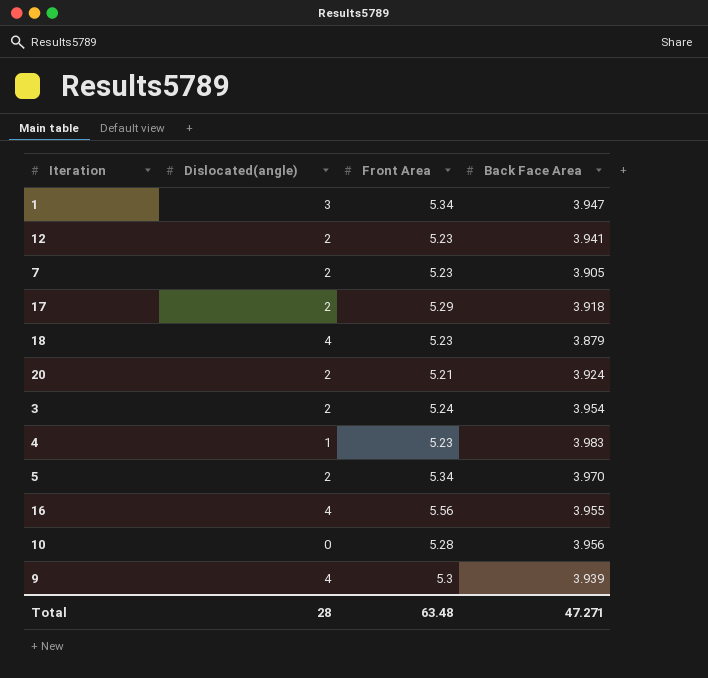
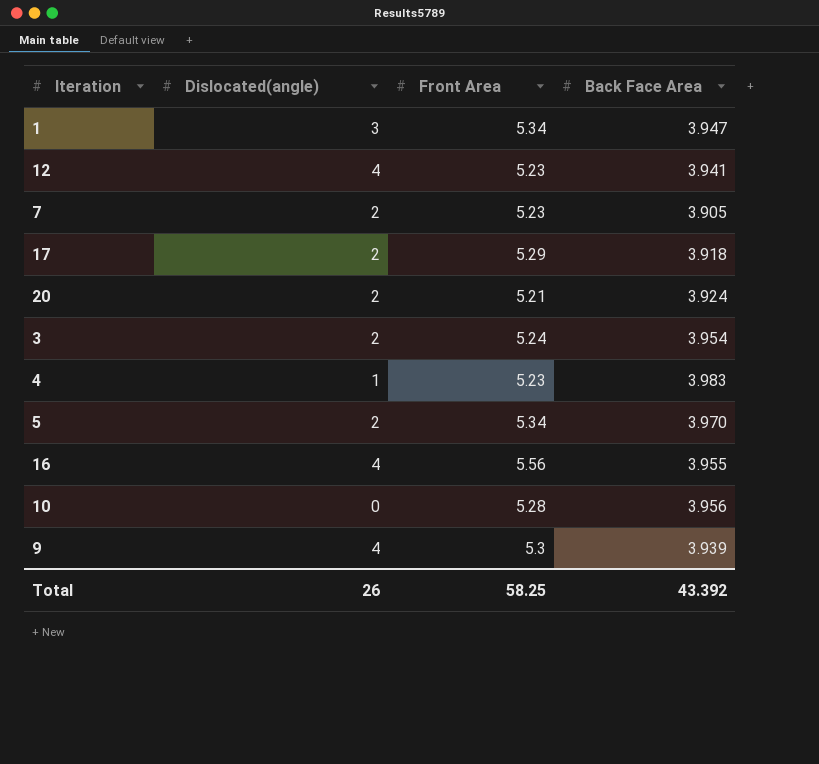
row 18: 4 | 5.23 | 3.879 -> none
12 | Dislocated(angle): 2 -> 4
Total | Dislocated(angle): 28 -> 26
Total | Front Area: 63.48 -> 58.25
Total | Back Face Area: 47.271 -> 43.392

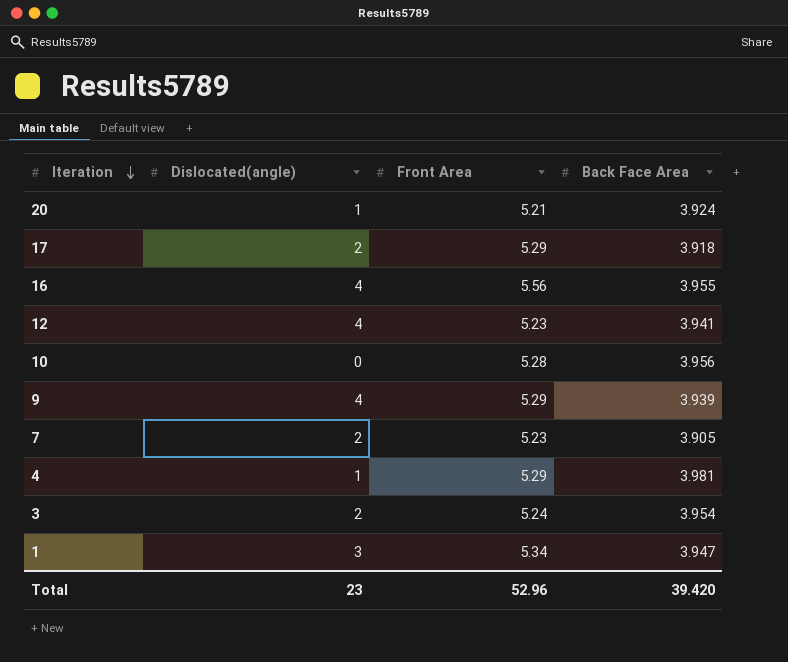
row order: none -> Iteration descending
row 5: 2 | 5.34 | 3.970 -> none
20 | Dislocated(angle): 2 -> 1
9 | Front Area: 5.3 -> 5.29
4 | Front Area: 5.23 -> 5.29
4 | Back Face Area: 3.983 -> 3.981
Total | Dislocated(angle): 26 -> 23
Total | Front Area: 58.25 -> 52.96
Total | Back Face Area: 43.392 -> 39.420

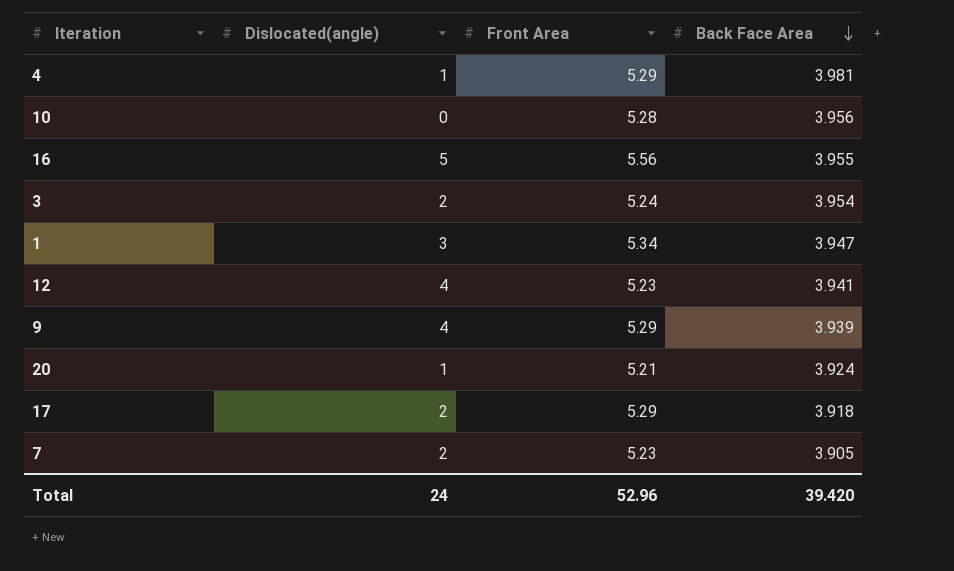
row order: Iteration descending -> Back Face Area descending
16 | Dislocated(angle): 4 -> 5
Total | Dislocated(angle): 23 -> 24

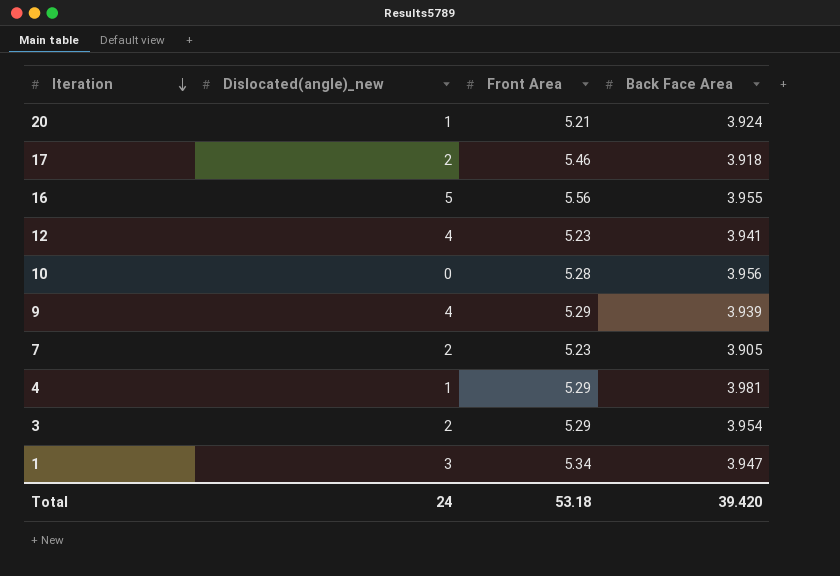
row order: Back Face Area descending -> Iteration descending
column name: Dislocated(angle) -> Dislocated(angle)_new
17 | Front Area: 5.29 -> 5.46
3 | Front Area: 5.24 -> 5.29
Total | Front Area: 52.96 -> 53.18

